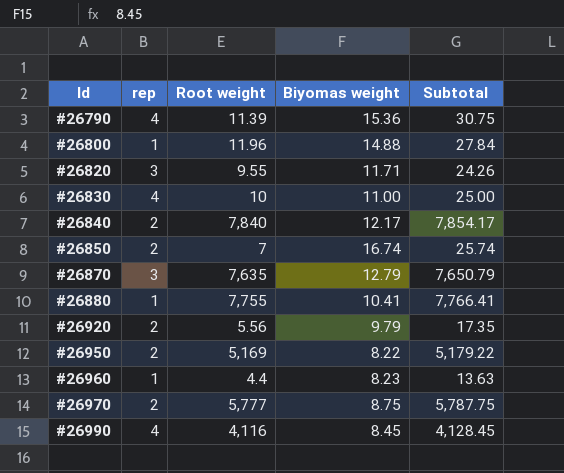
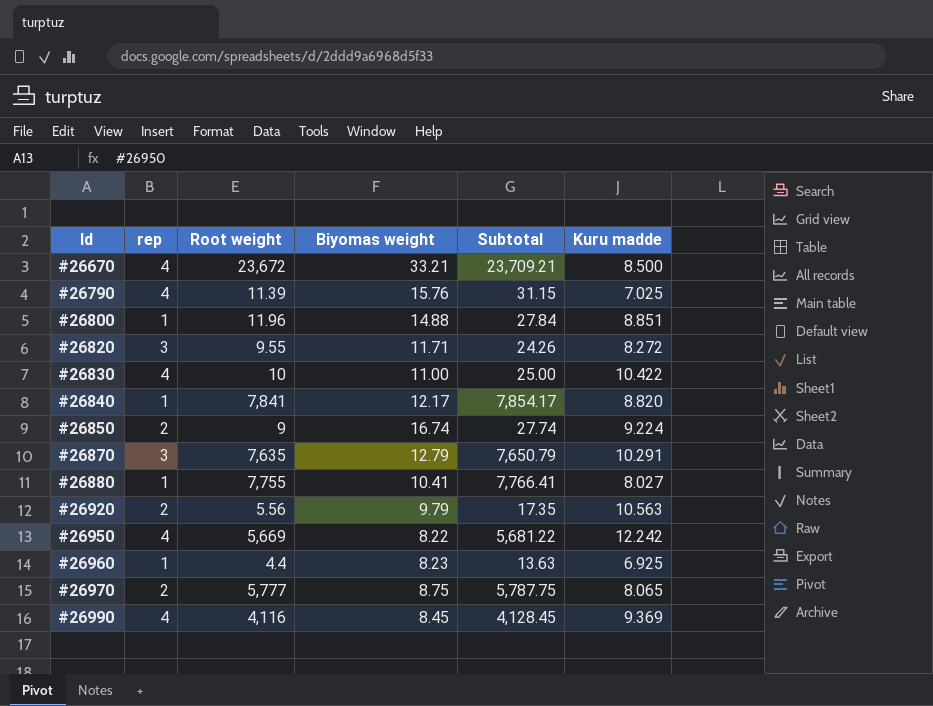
column Kuru madde | position: none -> 6
row #26670: none -> 4 | 23,672 | 33.21 | 23,709.21 | 8.500
#26790 | Biyomas weight: 15.36 -> 15.76
#26790 | Subtotal: 30.75 -> 31.15
#26840 | rep: 2 -> 1
#26840 | Root weight: 7,840 -> 7,841
#26850 | Root weight: 7 -> 9
#26850 | Subtotal: 25.74 -> 27.74
#26950 | rep: 2 -> 4
#26950 | Root weight: 5,169 -> 5,669
#26950 | Subtotal: 5,179.22 -> 5,681.22

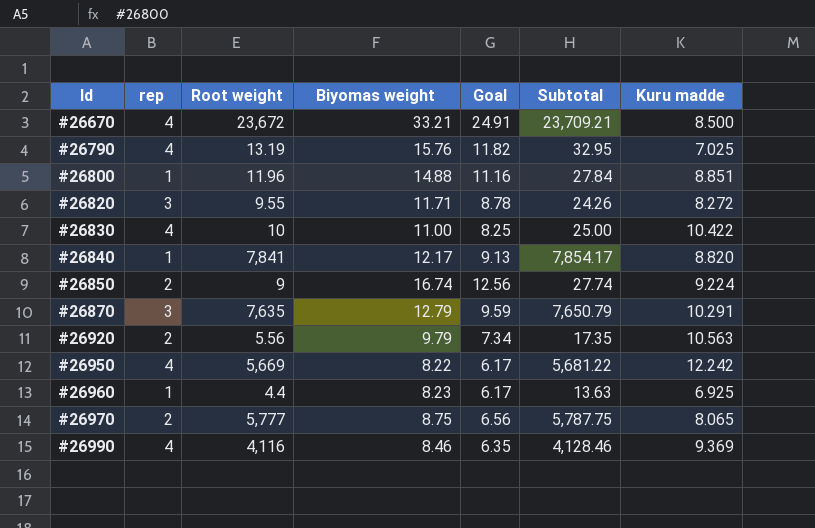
column Goal | formula: none -> [Biyomas weight] * 0.75
row #26880: 1 | 7,755 | 10.41 | 7,766.41 | 8.027 -> none
#26790 | Root weight: 11.39 -> 13.19
#26790 | Subtotal: 31.15 -> 32.95
#26990 | Biyomas weight: 8.45 -> 8.46
#26990 | Subtotal: 4,128.45 -> 4,128.46

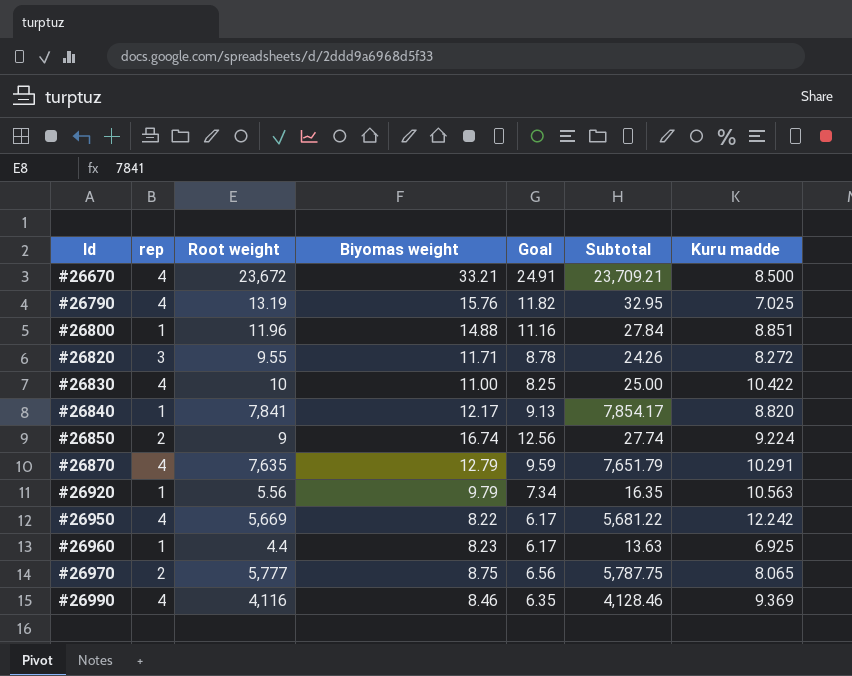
#26870 | rep: 3 -> 4
#26870 | Subtotal: 7,650.79 -> 7,651.79
#26920 | rep: 2 -> 1
#26920 | Subtotal: 17.35 -> 16.35

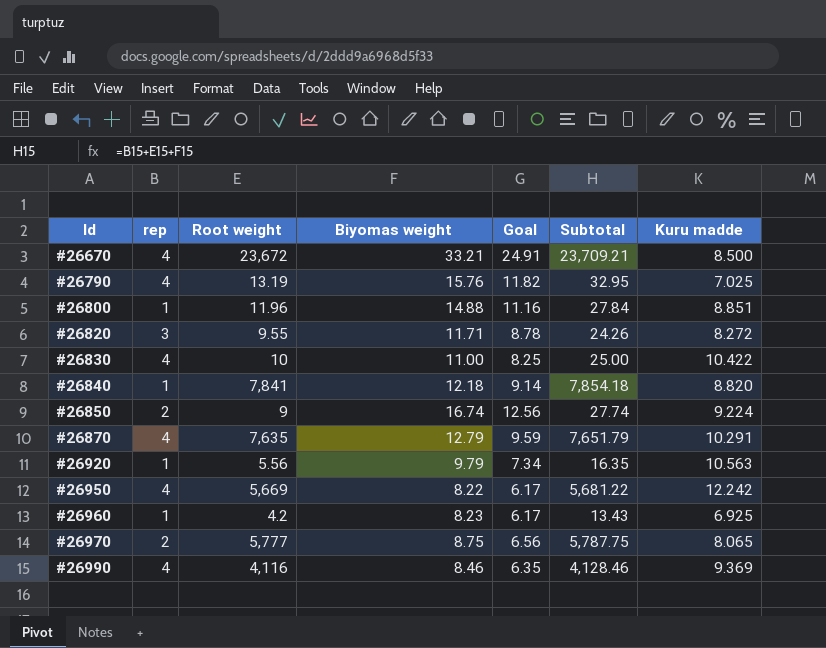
#26840 | Biyomas weight: 12.17 -> 12.18
#26840 | Goal: 9.13 -> 9.14
#26840 | Subtotal: 7,854.17 -> 7,854.18
#26960 | Root weight: 4.4 -> 4.2
#26960 | Subtotal: 13.63 -> 13.43

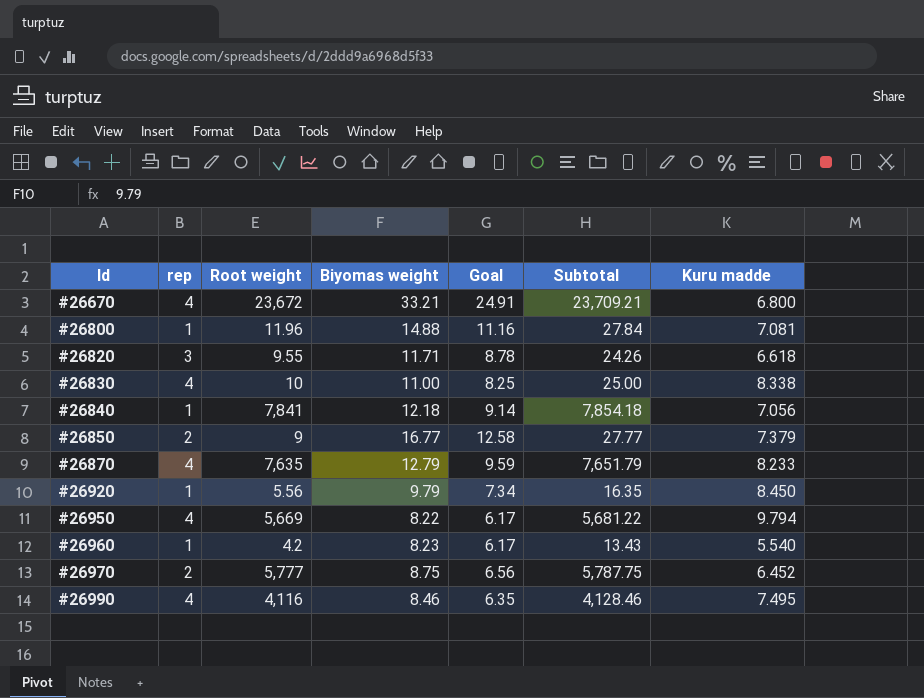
row #26790: 4 | 13.19 | 15.76 | 11.82 | 32.95 | 7.025 -> none
#26670 | Kuru madde: 8.500 -> 6.800
#26800 | Kuru madde: 8.851 -> 7.081
#26820 | Kuru madde: 8.272 -> 6.618
#26830 | Kuru madde: 10.422 -> 8.338
#26840 | Kuru madde: 8.820 -> 7.056
#26850 | Biyomas weight: 16.74 -> 16.77
#26850 | Goal: 12.56 -> 12.58
#26850 | Subtotal: 27.74 -> 27.77
#26850 | Kuru madde: 9.224 -> 7.379
#26870 | Kuru madde: 10.291 -> 8.233
#26920 | Kuru madde: 10.563 -> 8.450
#26950 | Kuru madde: 12.242 -> 9.794
#26960 | Kuru madde: 6.925 -> 5.540
#26970 | Kuru madde: 8.065 -> 6.452
#26990 | Kuru madde: 9.369 -> 7.495

